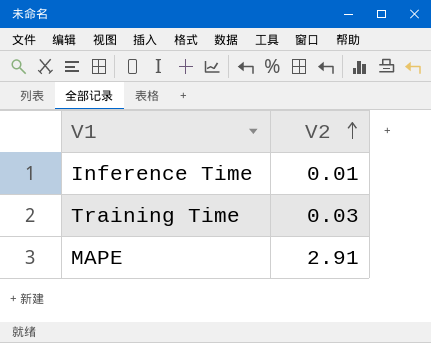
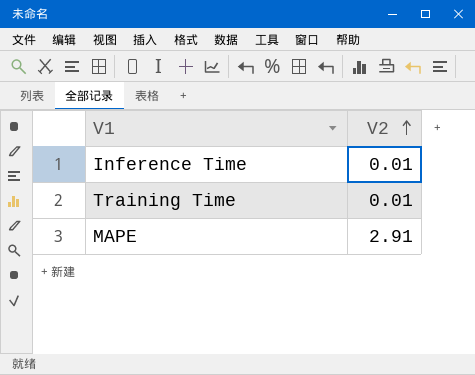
Training Time | V2: 0.03 -> 0.01

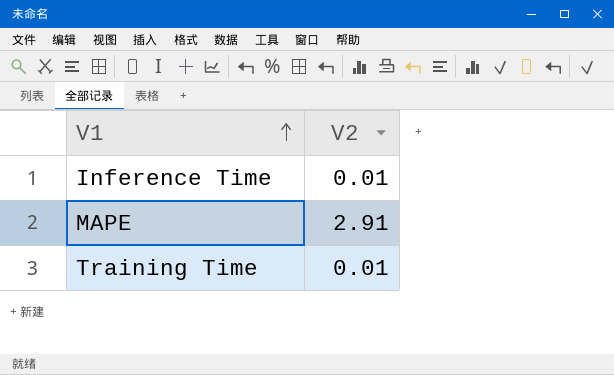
row order: V2 ascending -> V1 ascending

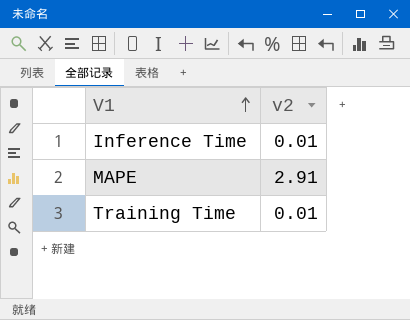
column name: V2 -> v2

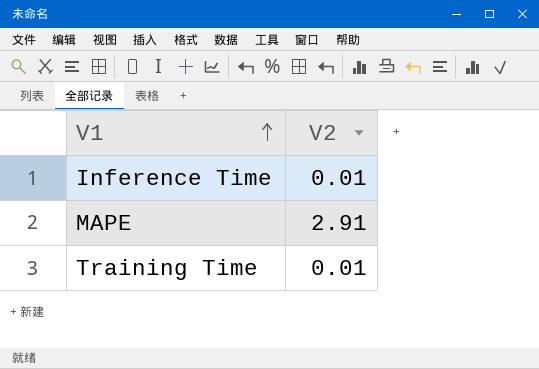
column name: v2 -> V2

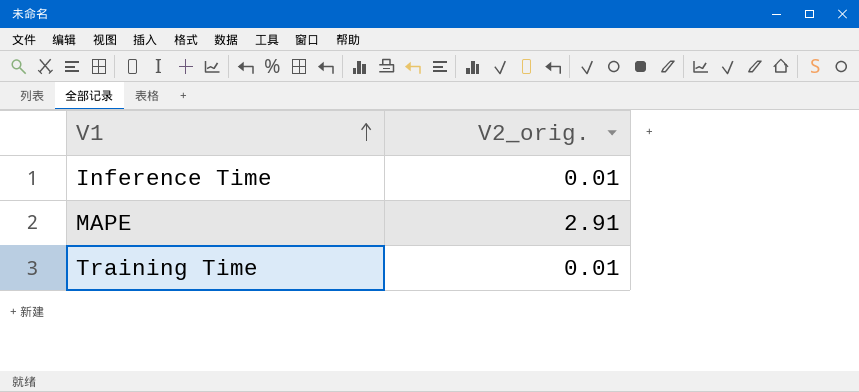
column name: V2 -> V2_orig.

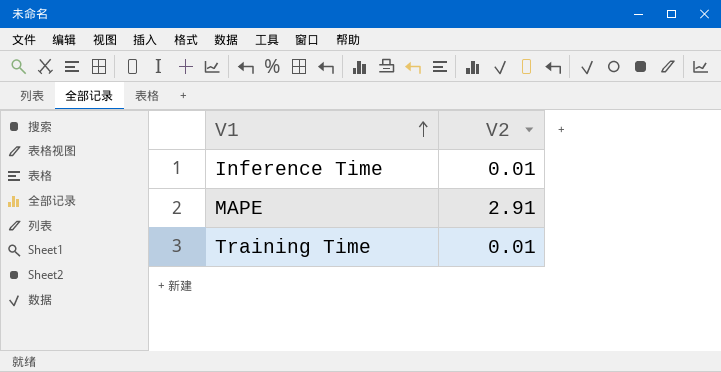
column name: V2_orig. -> V2

